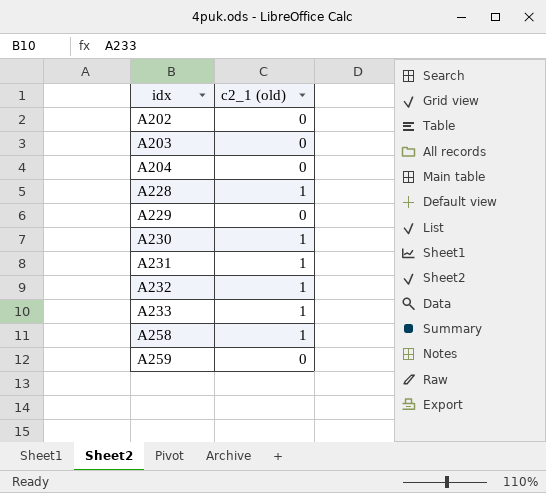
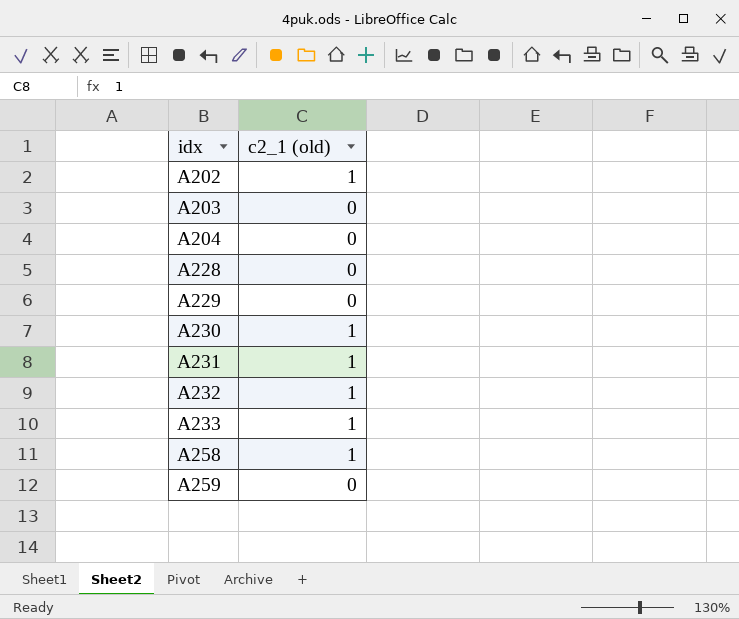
A202 | c2_1 (old): 0 -> 1
A228 | c2_1 (old): 1 -> 0

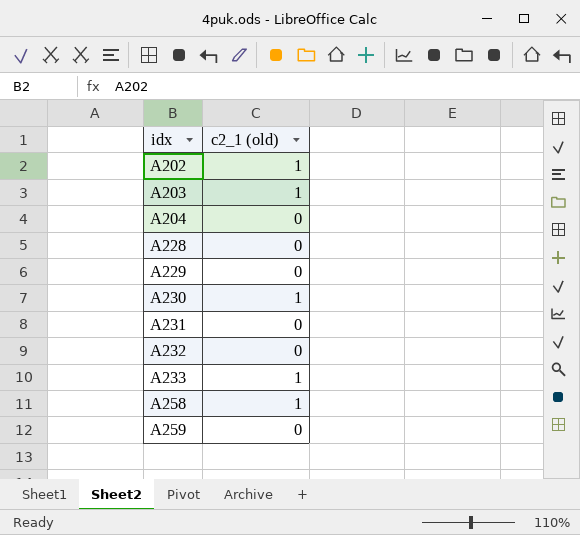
A203 | c2_1 (old): 0 -> 1
A231 | c2_1 (old): 1 -> 0
A232 | c2_1 (old): 1 -> 0

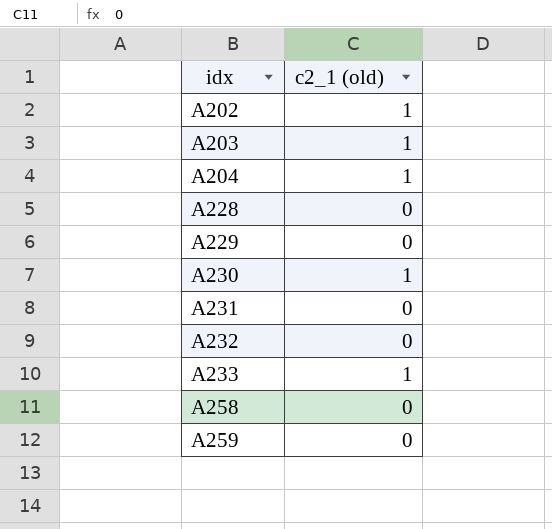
A204 | c2_1 (old): 0 -> 1
A258 | c2_1 (old): 1 -> 0

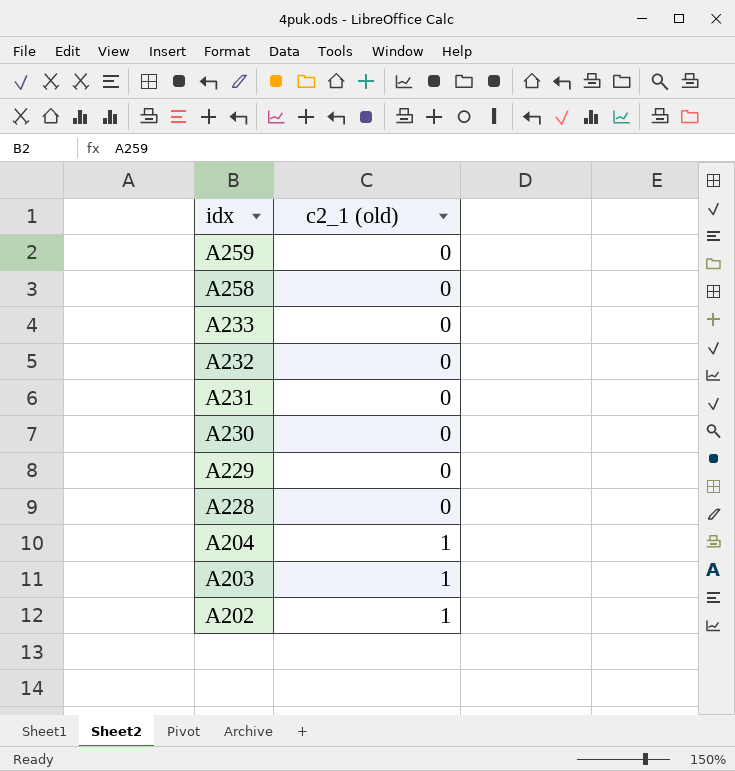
row order: idx ascending -> idx descending
A233 | c2_1 (old): 1 -> 0
A230 | c2_1 (old): 1 -> 0

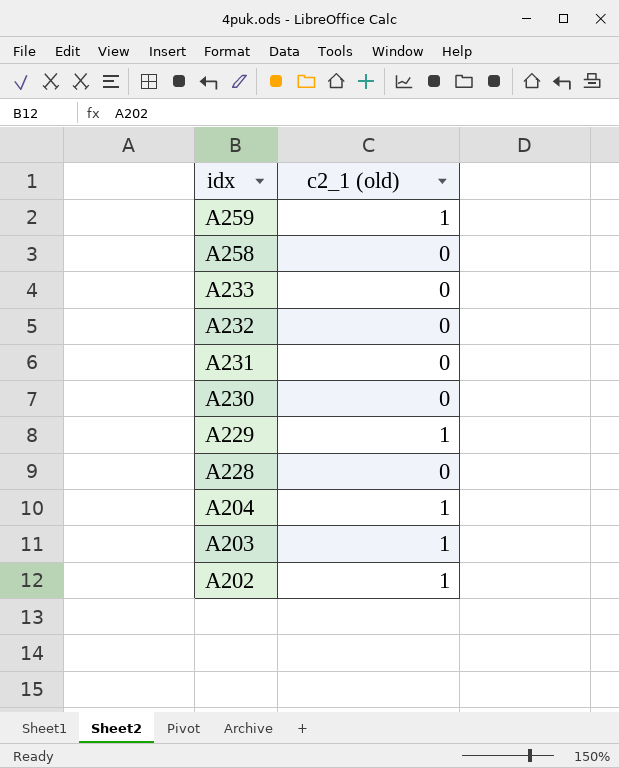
A259 | c2_1 (old): 0 -> 1
A229 | c2_1 (old): 0 -> 1

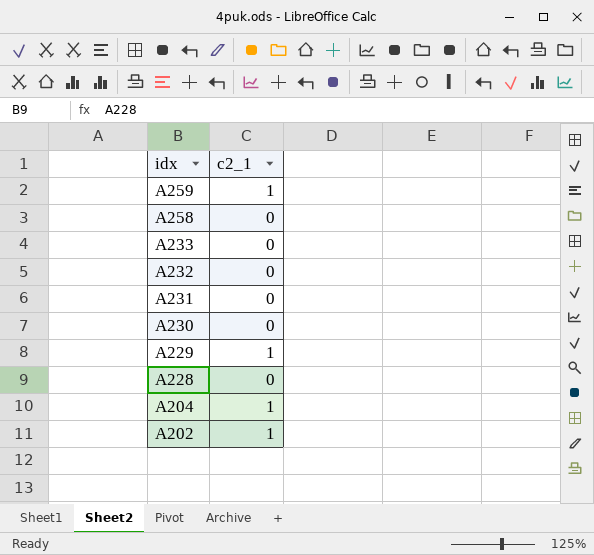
column name: c2_1 (old) -> c2_1
row A203: 1 -> none

